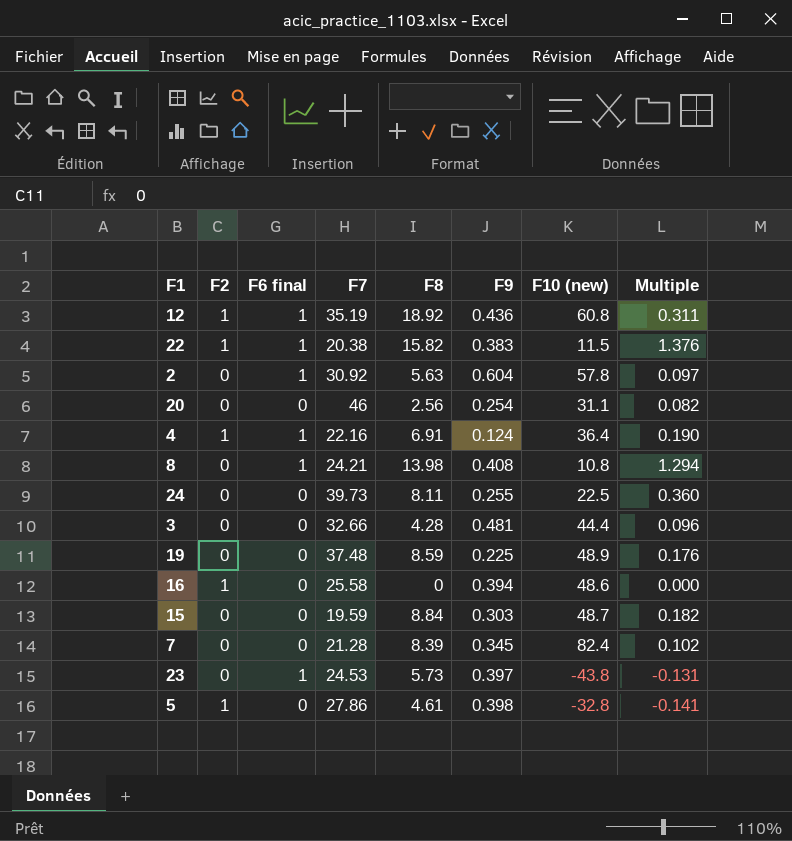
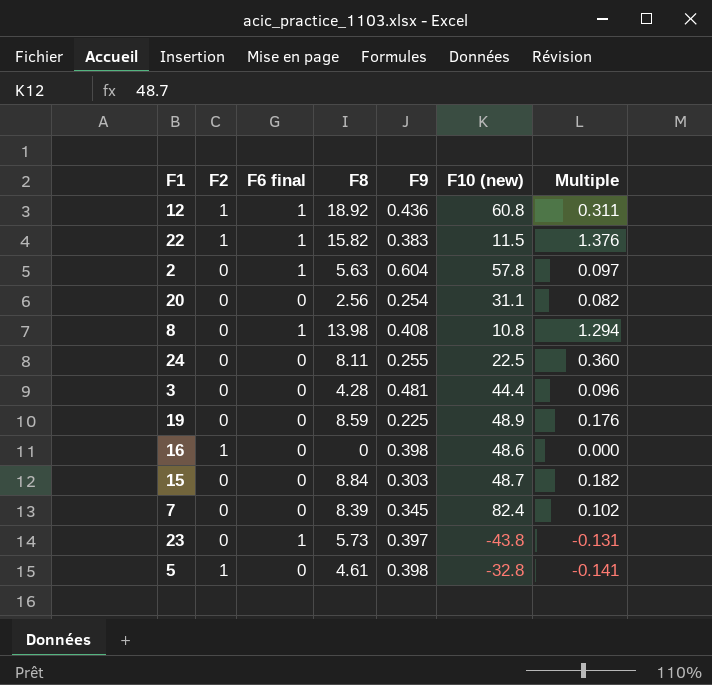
column F7 | position: 4 -> none
row 4: 1 | 1 | 22.16 | 6.91 | 0.124 | 36.4 | 0.190 -> none
16 | F9: 0.394 -> 0.398

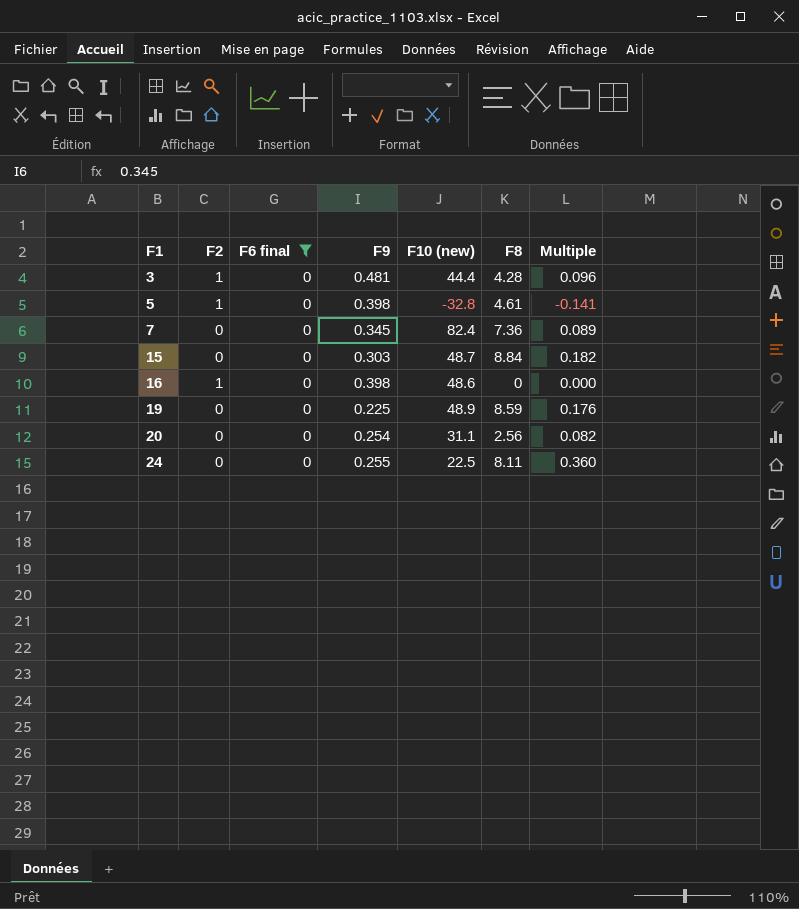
filter: none -> F6 final = 0
row order: none -> F1 ascending
column F8 | position: 4 -> 6
3 | F2: 0 -> 1
7 | F8: 8.39 -> 7.36
7 | Multiple: 0.102 -> 0.089

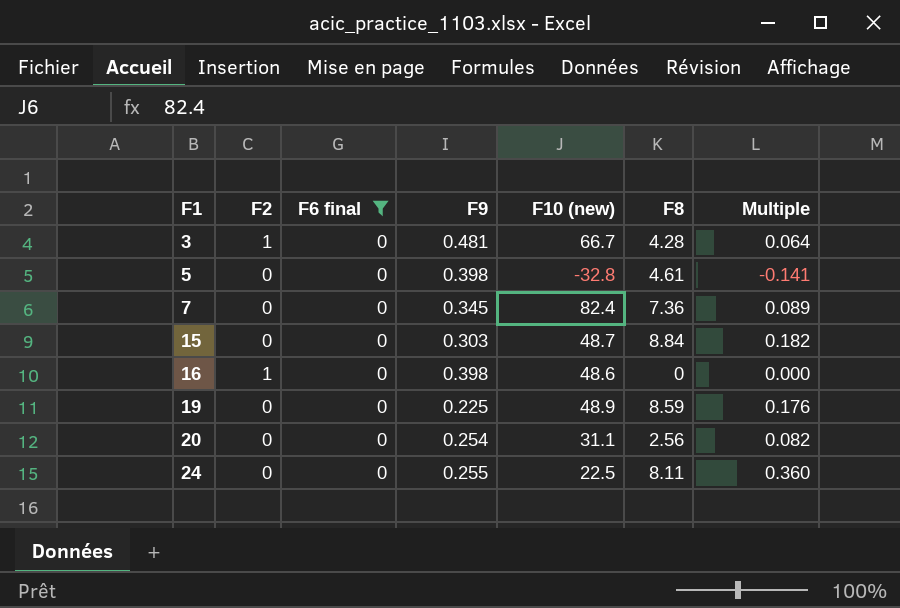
3 | F10 (new): 44.4 -> 66.7
3 | Multiple: 0.096 -> 0.064
5 | F2: 1 -> 0

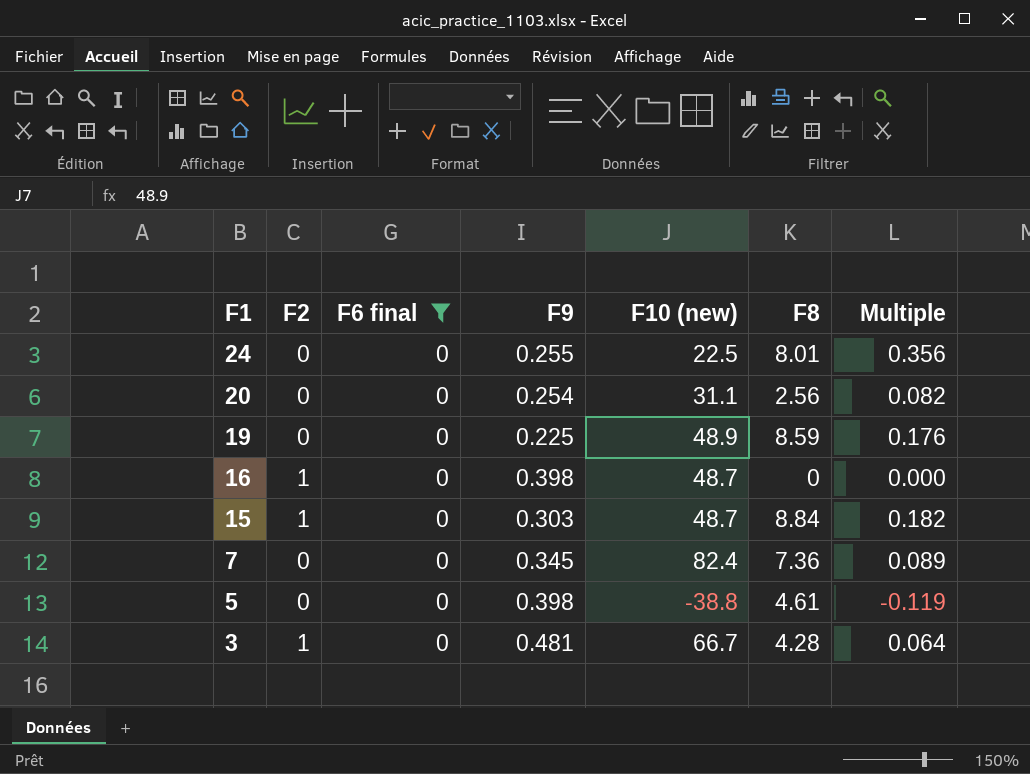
row order: F1 ascending -> F1 descending
24 | F8: 8.11 -> 8.01
24 | Multiple: 0.360 -> 0.356
16 | F10 (new): 48.6 -> 48.7
15 | F2: 0 -> 1
5 | F10 (new): -32.8 -> -38.8
5 | Multiple: -0.141 -> -0.119

